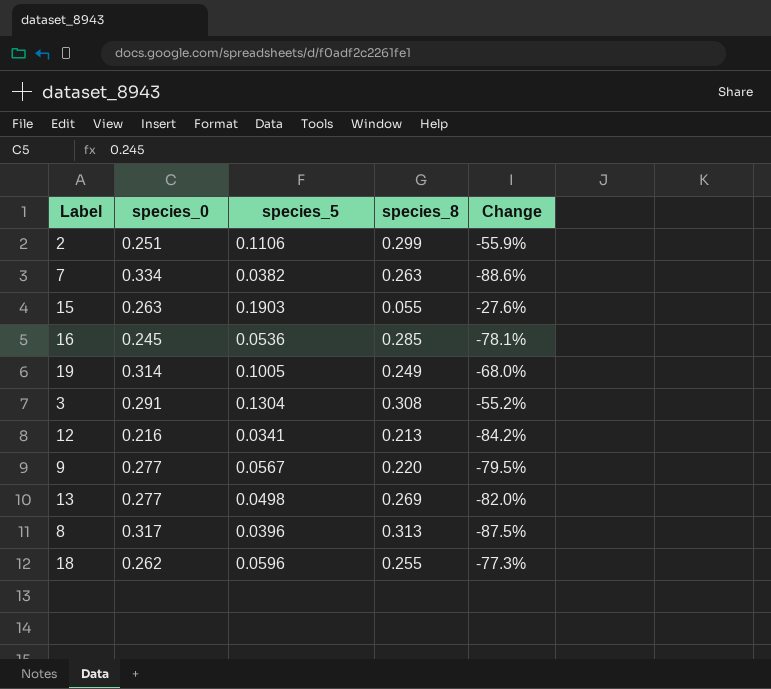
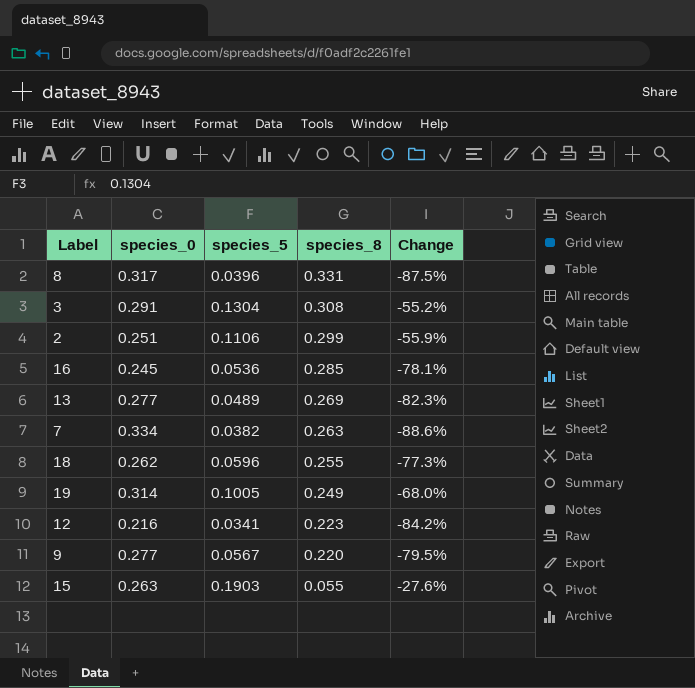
row order: none -> species_8 descending
8 | species_8: 0.313 -> 0.331
13 | species_5: 0.0498 -> 0.0489
13 | Change: -82.0% -> -82.3%
12 | species_8: 0.213 -> 0.223

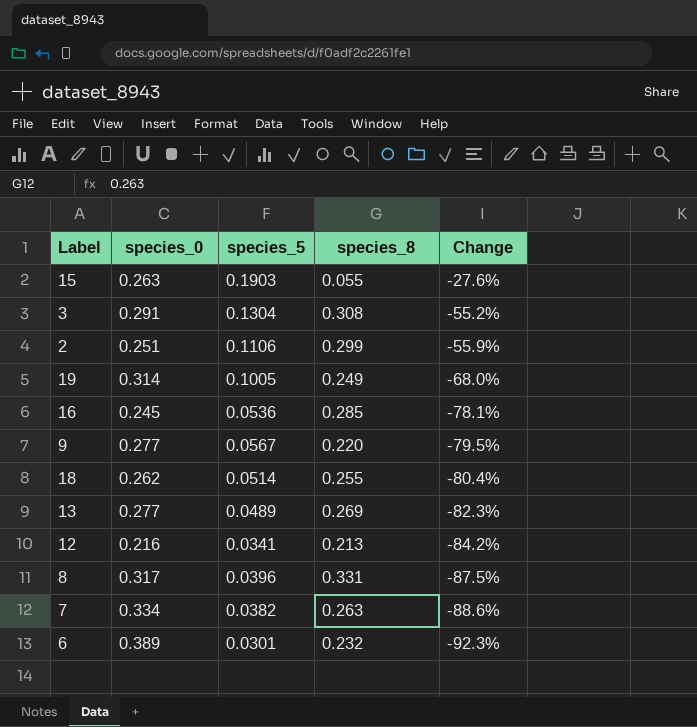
row order: species_8 descending -> Change descending
18 | species_5: 0.0596 -> 0.0514
18 | Change: -77.3% -> -80.4%
12 | species_8: 0.223 -> 0.213
row 6: none -> 0.389 | 0.0301 | 0.232 | -92.3%

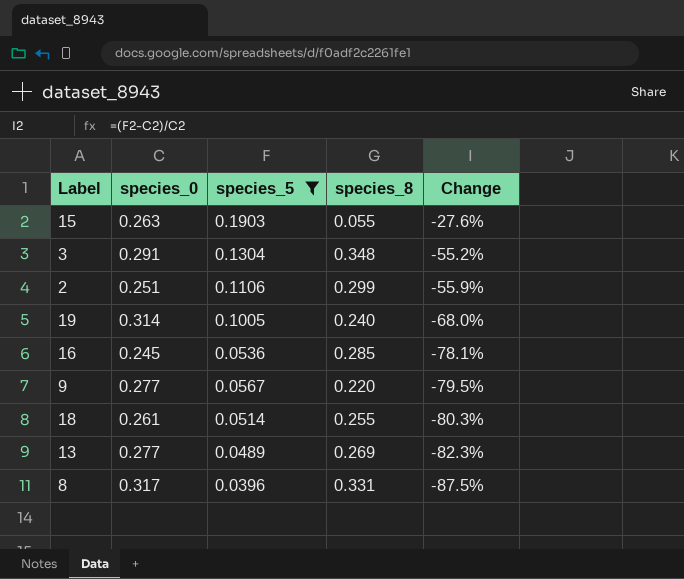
filter: none -> species_5 >= 0.0396
3 | species_8: 0.308 -> 0.348
19 | species_8: 0.249 -> 0.240
18 | species_0: 0.262 -> 0.261
18 | Change: -80.4% -> -80.3%

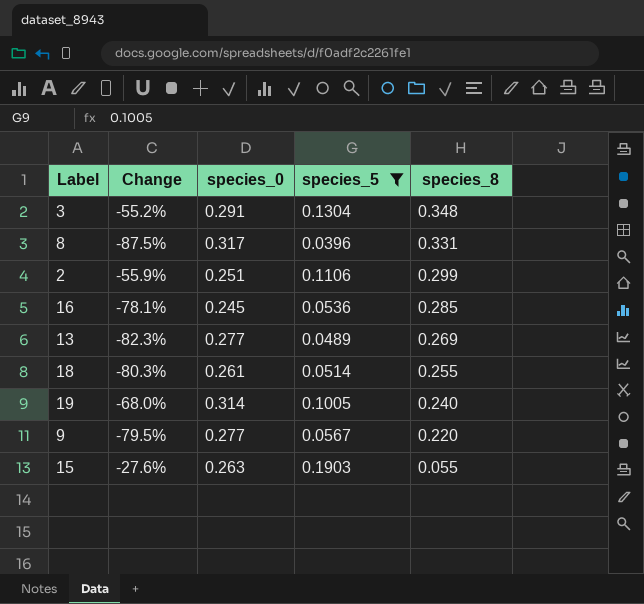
row order: Change descending -> species_8 descending
column Change | position: 5 -> 2

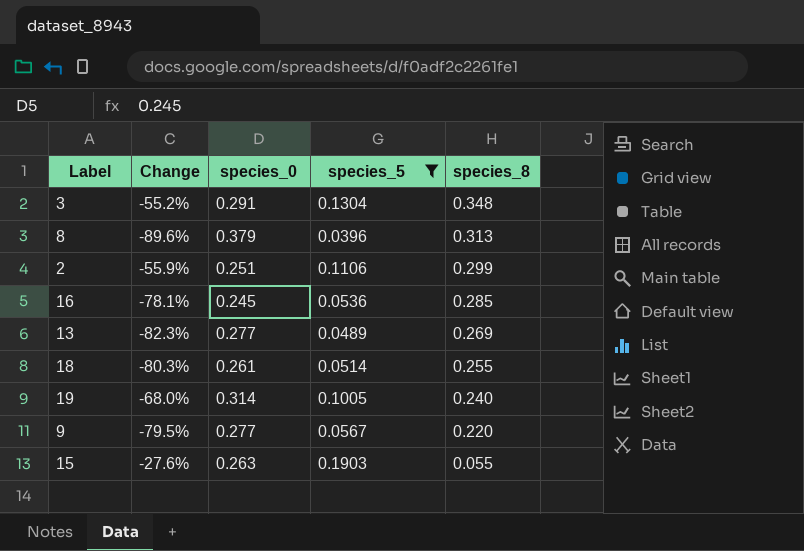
8 | Change: -87.5% -> -89.6%
8 | species_0: 0.317 -> 0.379
8 | species_8: 0.331 -> 0.313

